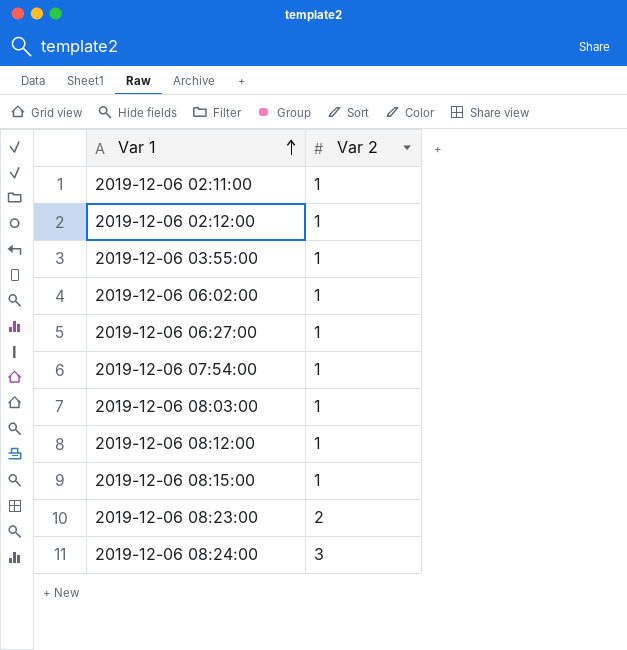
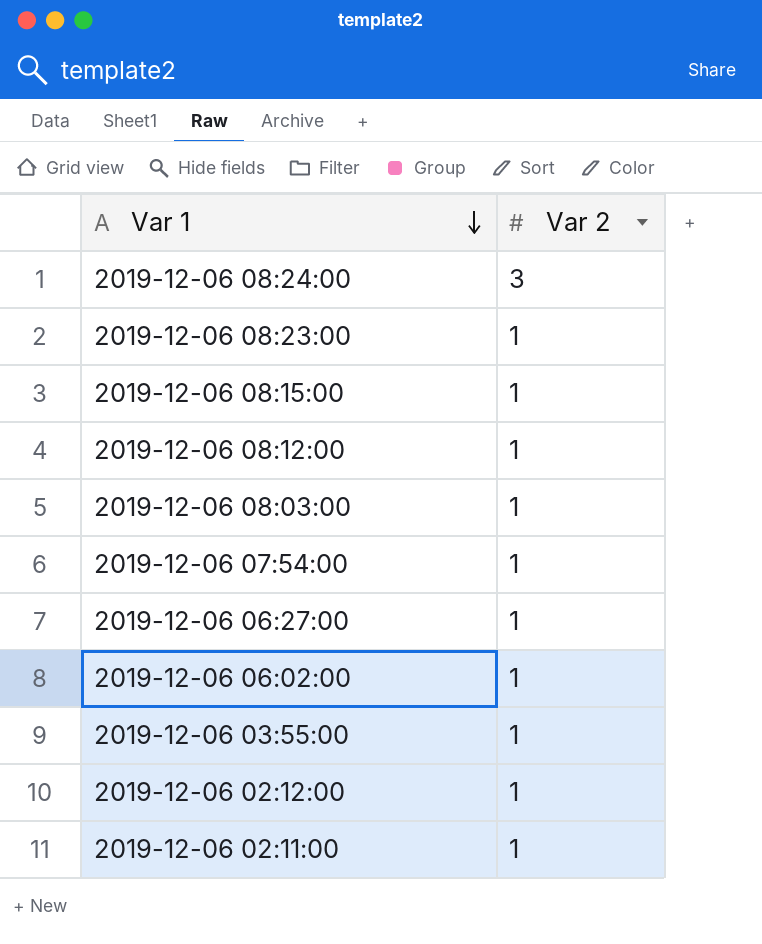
row order: Var 1 ascending -> Var 1 descending
2019-12-06 08:23:00 | Var 2: 2 -> 1

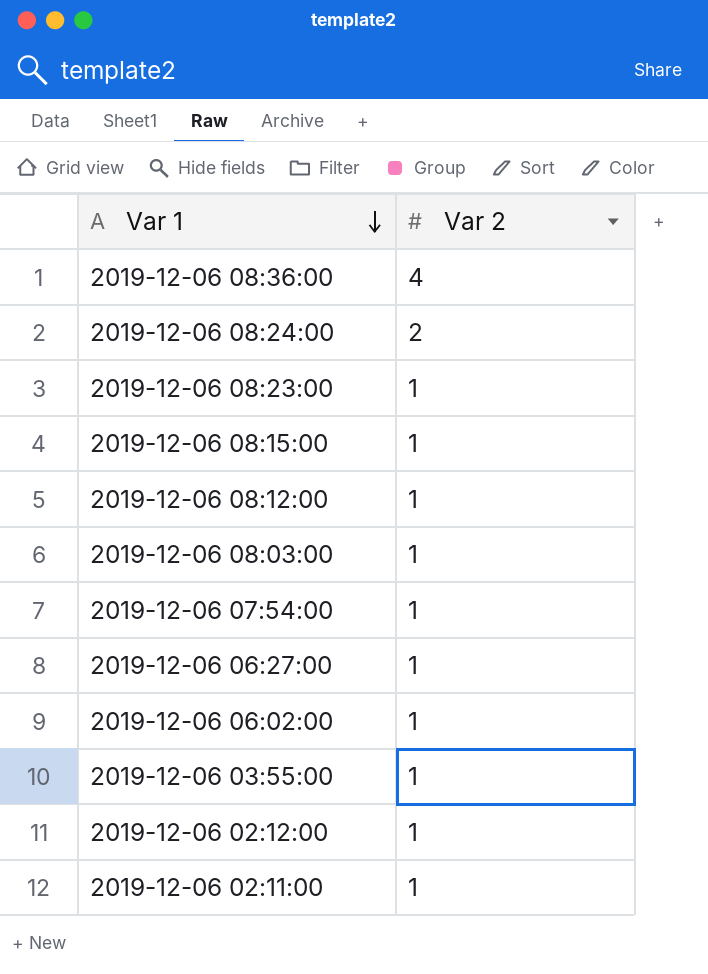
row 2019-12-06 08:36:00: none -> 4
2019-12-06 08:24:00 | Var 2: 3 -> 2

